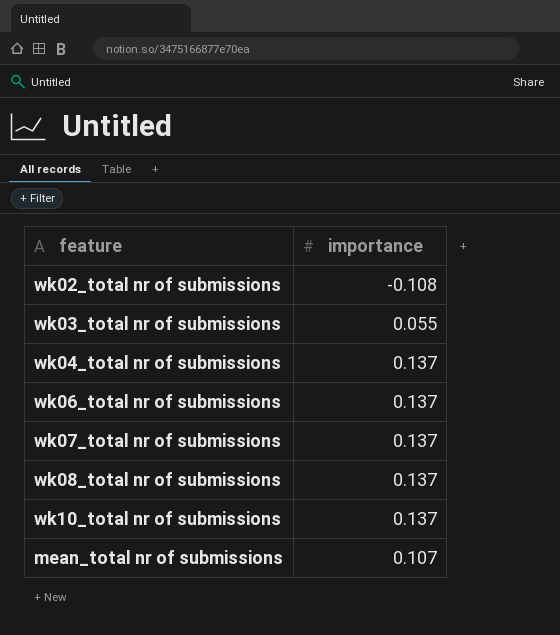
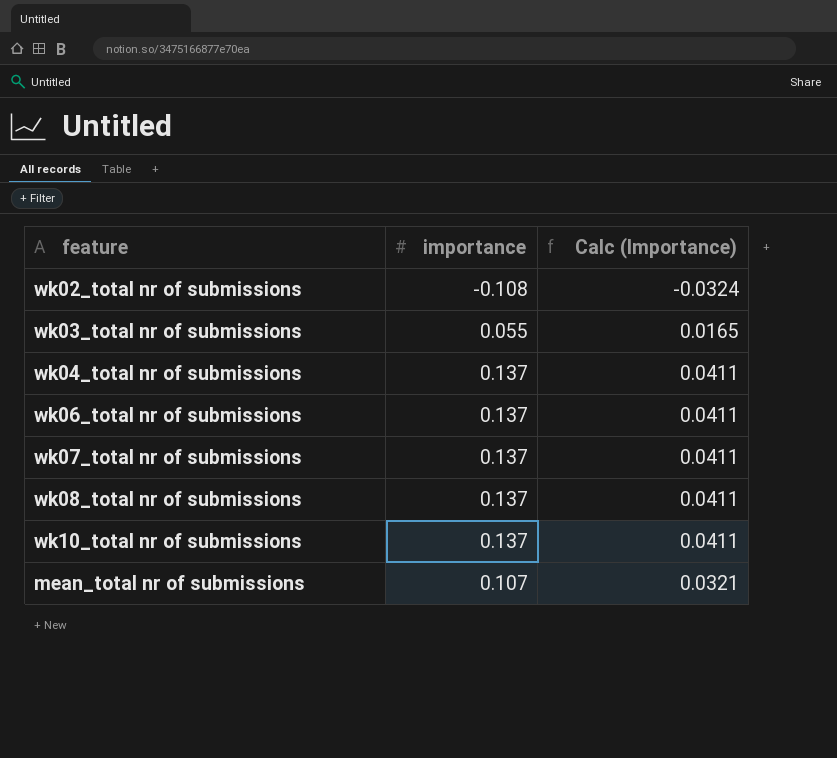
column Calc (Importance) | formula: none -> [importance] * 0.3

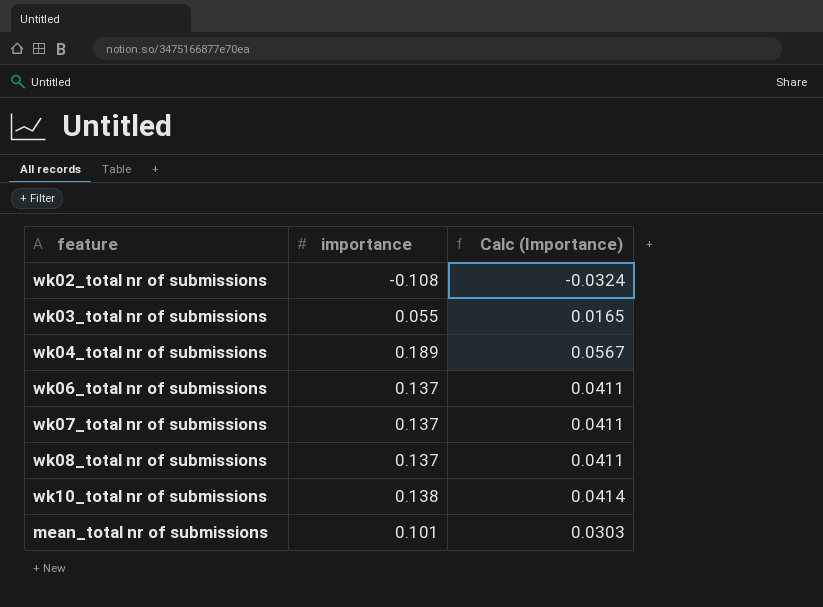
wk04_total nr of submissions | importance: 0.137 -> 0.189
wk04_total nr of submissions | Calc (Importance): 0.0411 -> 0.0567
wk10_total nr of submissions | importance: 0.137 -> 0.138
wk10_total nr of submissions | Calc (Importance): 0.0411 -> 0.0414
mean_total nr of submissions | importance: 0.107 -> 0.101
mean_total nr of submissions | Calc (Importance): 0.0321 -> 0.0303

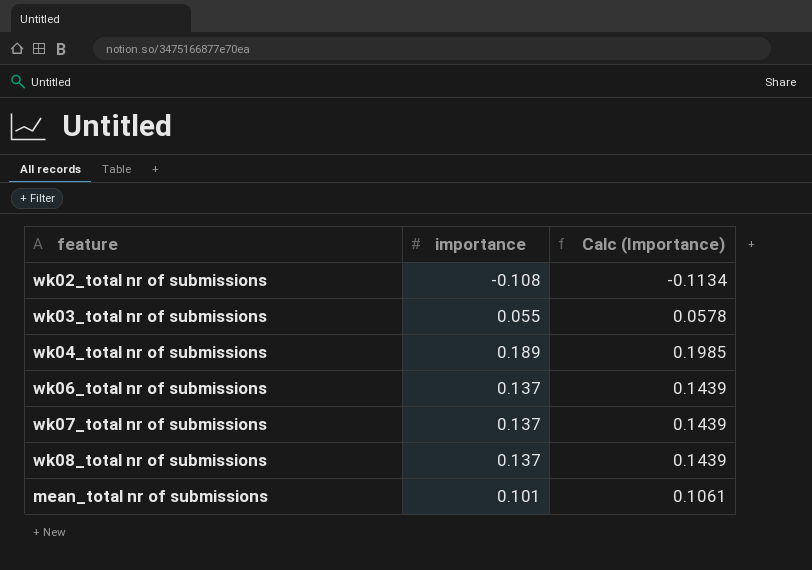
column Calc (Importance) | formula: [importance] * 0.3 -> [importance] * 1.05
row wk10_total nr of submissions: 0.138 | 0.0414 -> none

